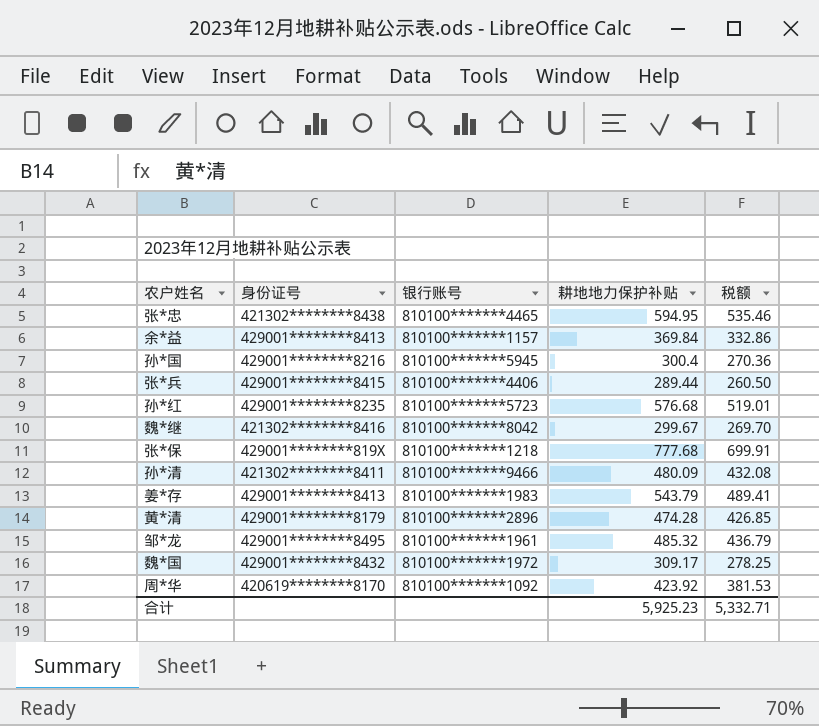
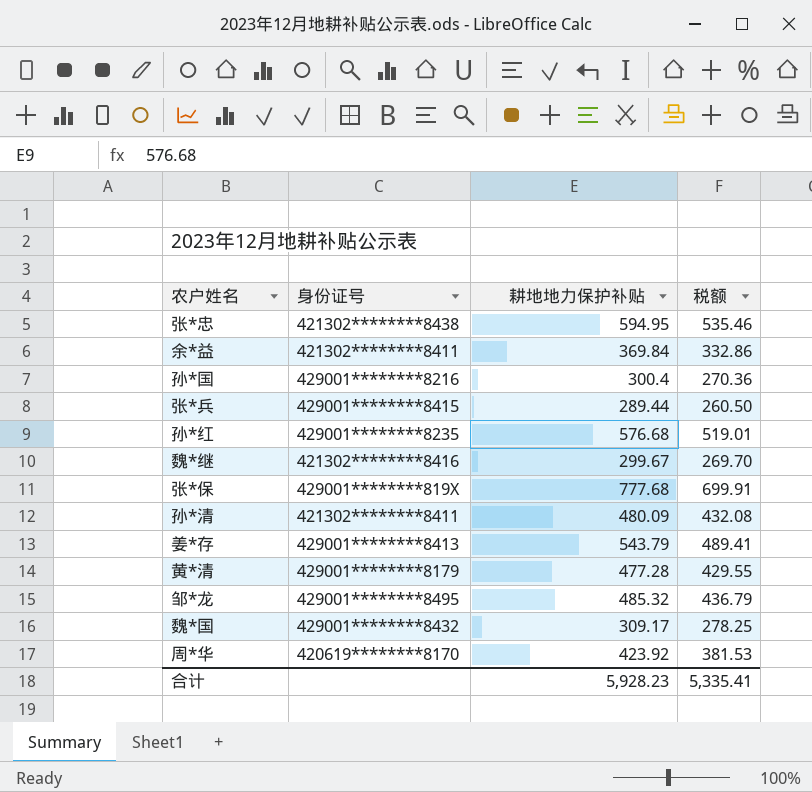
column 银行账号 | position: 3 -> none
余*益 | 身份证号: 429001********8413 -> 421302********8411
黄*清 | 耕地地力保护补贴: 474.28 -> 477.28
黄*清 | 税额: 426.85 -> 429.55
合计 | 耕地地力保护补贴: 5,925.23 -> 5,928.23
合计 | 税额: 5,332.71 -> 5,335.41

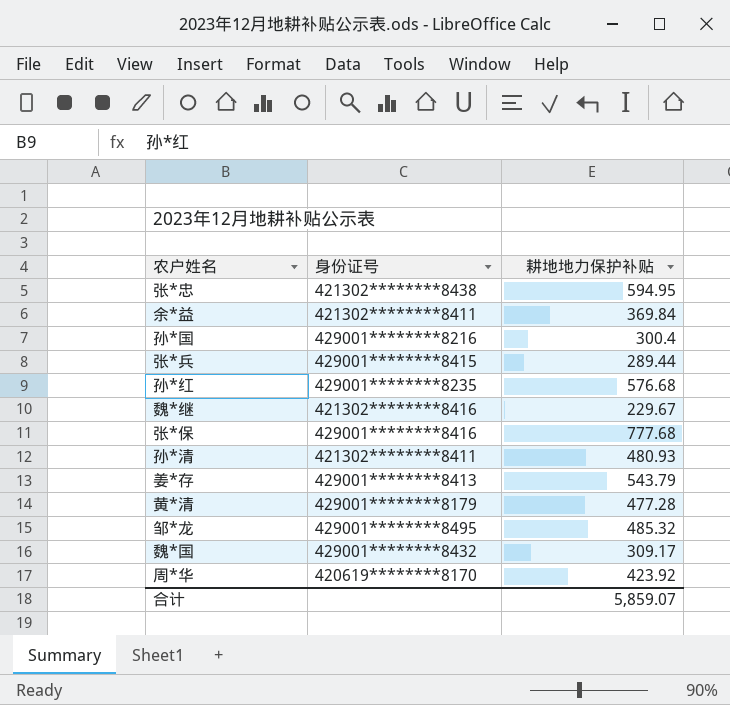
column 税额 | formula: [耕地地力保护补贴] * 0.9 -> none
魏*继 | 耕地地力保护补贴: 299.67 -> 229.67
张*保 | 身份证号: 429001********819X -> 429001********8416
孙*清 | 耕地地力保护补贴: 480.09 -> 480.93
合计 | 耕地地力保护补贴: 5,928.23 -> 5,859.07

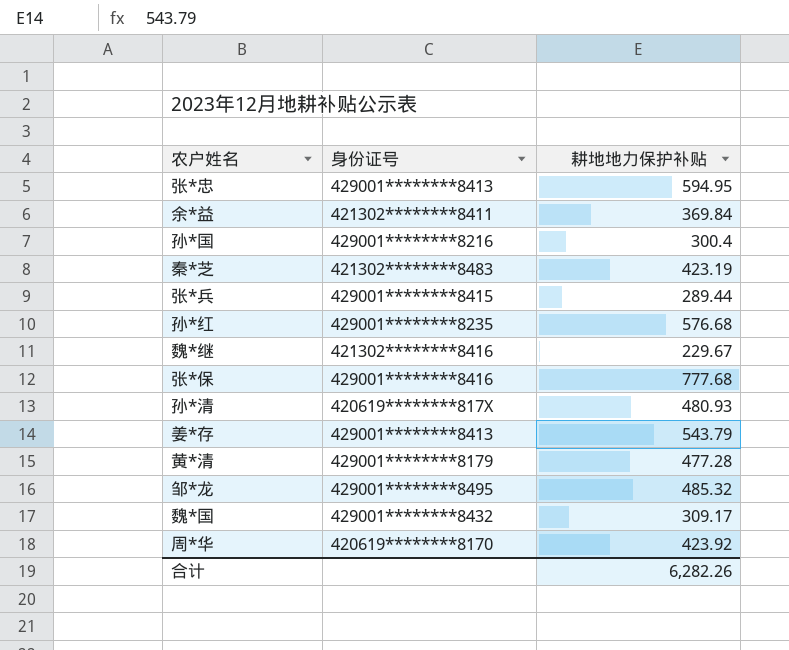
张*忠 | 身份证号: 421302********8438 -> 429001********8413
row 秦*芝: none -> 421302********8483 | 423.19
孙*清 | 身份证号: 421302********8411 -> 420619********817X
合计 | 耕地地力保护补贴: 5,859.07 -> 6,282.26

